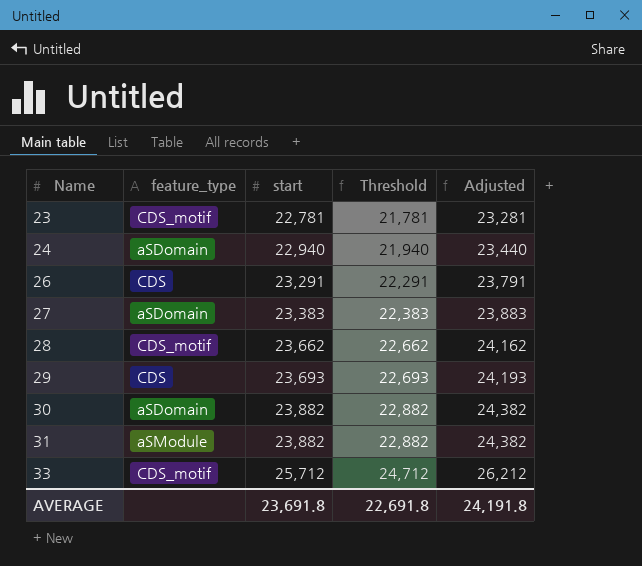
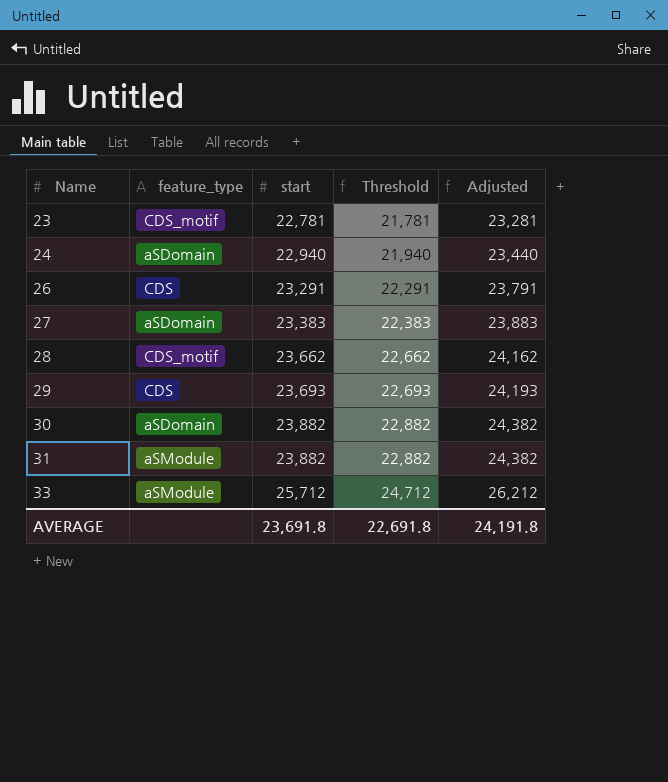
33 | feature_type: CDS_motif -> aSModule

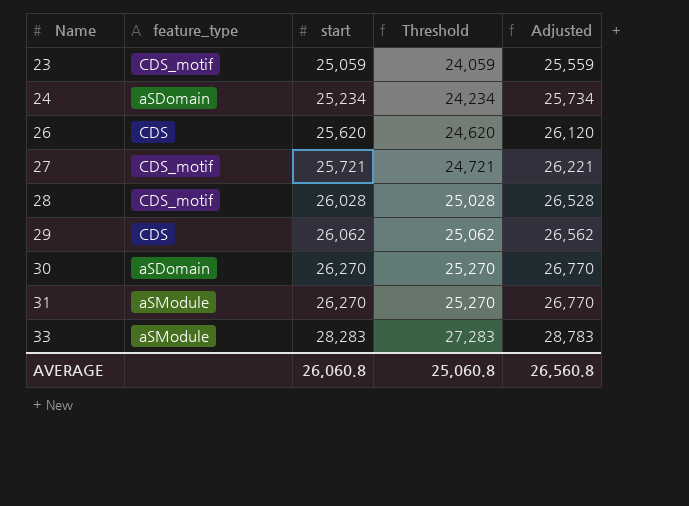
23 | start: 22,781 -> 25,059
23 | Threshold: 21,781 -> 24,059
23 | Adjusted: 23,281 -> 25,559
24 | start: 22,940 -> 25,234
24 | Threshold: 21,940 -> 24,234
24 | Adjusted: 23,440 -> 25,734
26 | start: 23,291 -> 25,620
26 | Threshold: 22,291 -> 24,620
26 | Adjusted: 23,791 -> 26,120
27 | feature_type: aSDomain -> CDS_motif
27 | start: 23,383 -> 25,721
27 | Threshold: 22,383 -> 24,721
27 | Adjusted: 23,883 -> 26,221
28 | start: 23,662 -> 26,028
28 | Threshold: 22,662 -> 25,028
28 | Adjusted: 24,162 -> 26,528
29 | start: 23,693 -> 26,062
29 | Threshold: 22,693 -> 25,062
29 | Adjusted: 24,193 -> 26,562
30 | start: 23,882 -> 26,270
30 | Threshold: 22,882 -> 25,270
30 | Adjusted: 24,382 -> 26,770
31 | start: 23,882 -> 26,270
31 | Threshold: 22,882 -> 25,270
31 | Adjusted: 24,382 -> 26,770
33 | start: 25,712 -> 28,283
33 | Threshold: 24,712 -> 27,283
33 | Adjusted: 26,212 -> 28,783
AVERAGE | start: 23,691.8 -> 26,060.8
AVERAGE | Threshold: 22,691.8 -> 25,060.8
AVERAGE | Adjusted: 24,191.8 -> 26,560.8

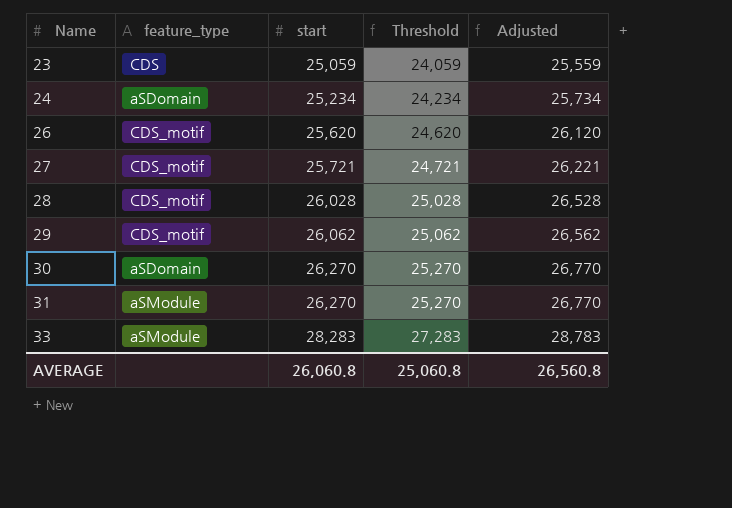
23 | feature_type: CDS_motif -> CDS
26 | feature_type: CDS -> CDS_motif
29 | feature_type: CDS -> CDS_motif

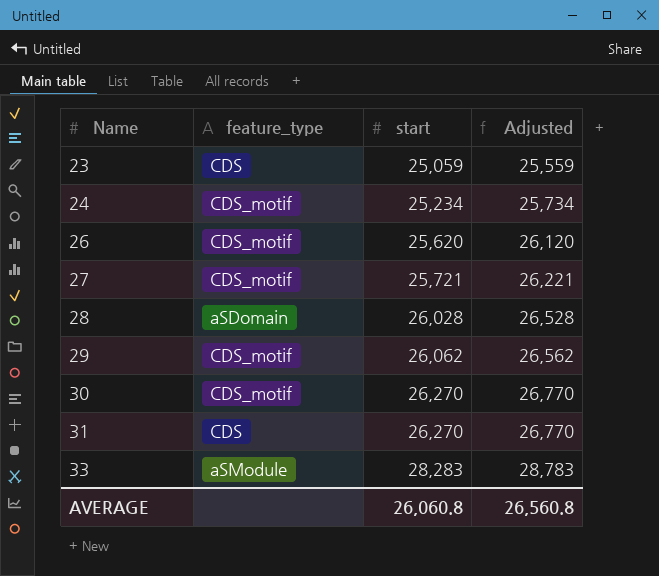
column Threshold | formula: [start] - 1000 -> none
24 | feature_type: aSDomain -> CDS_motif
28 | feature_type: CDS_motif -> aSDomain
30 | feature_type: aSDomain -> CDS_motif
31 | feature_type: aSModule -> CDS

